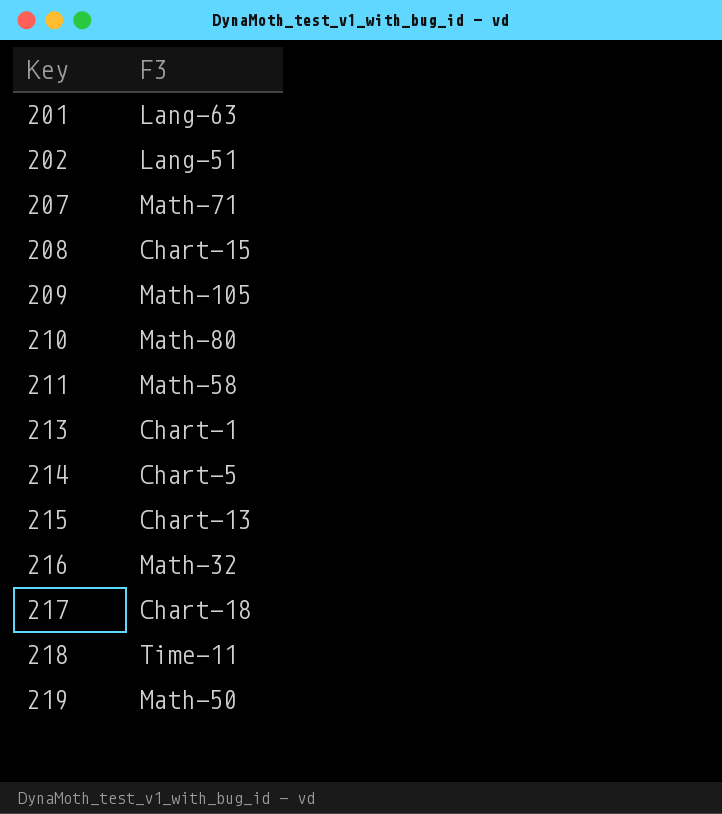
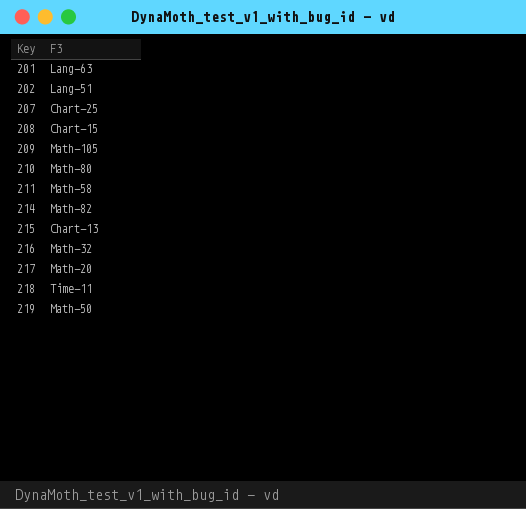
row 213: Chart-1 -> none
207 | F3: Math-71 -> Chart-25
214 | F3: Chart-5 -> Math-82
217 | F3: Chart-18 -> Math-20

